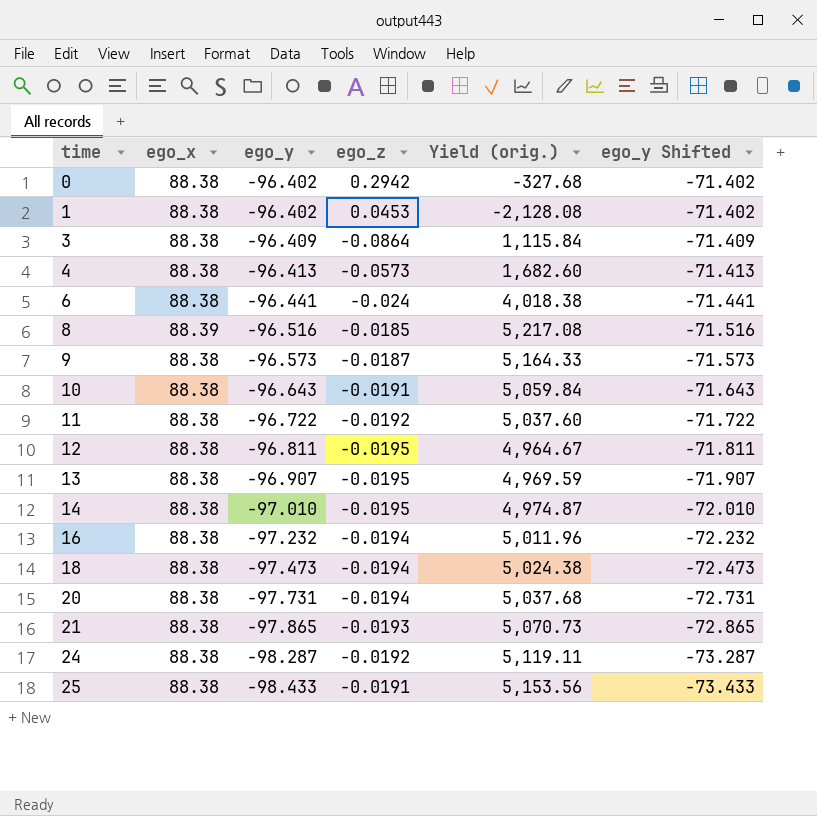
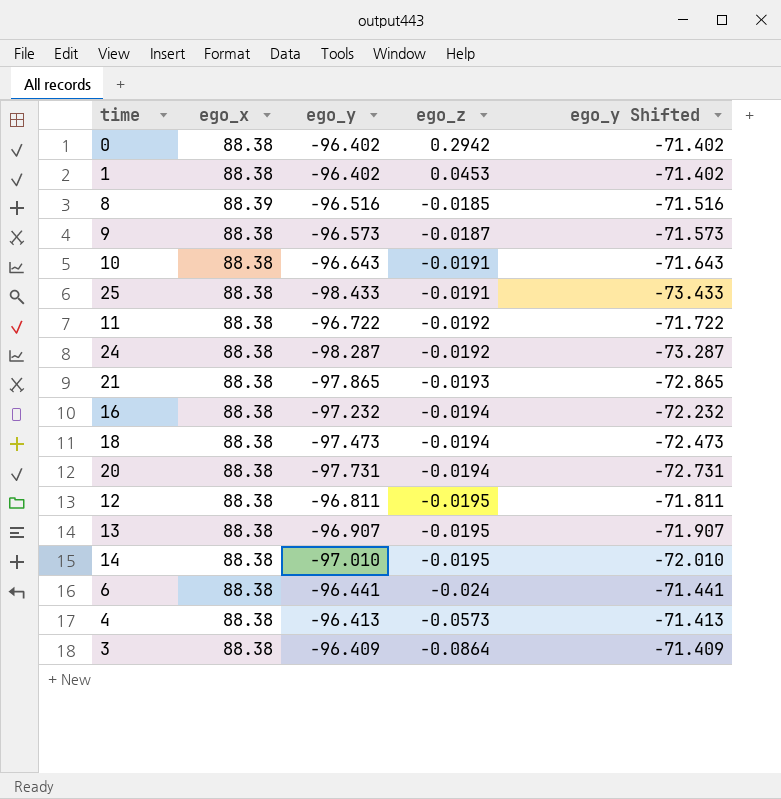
row order: time ascending -> ego_z descending
column Yield (orig.) | formula: [ego_y] / [ego_z] -> none

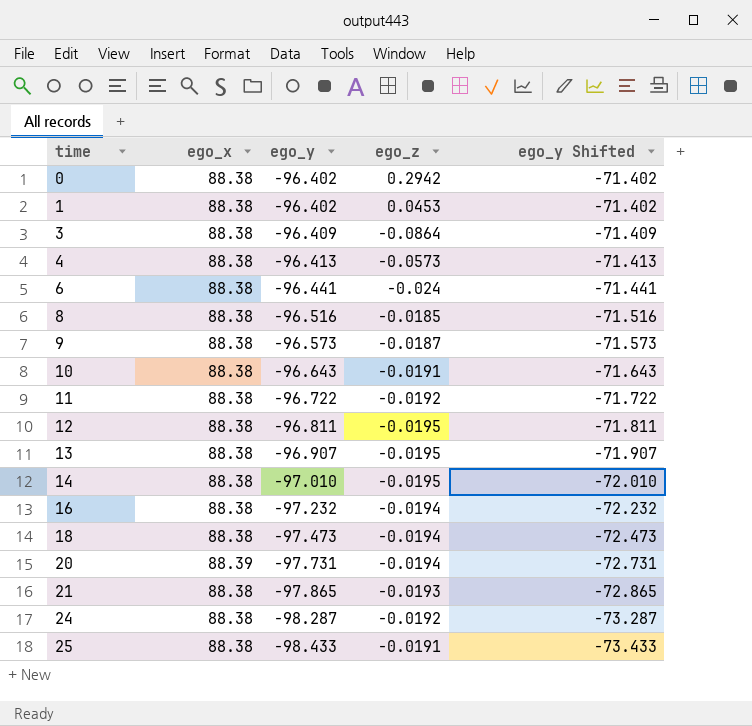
row order: ego_z descending -> time ascending
8 | ego_x: 88.39 -> 88.38
20 | ego_x: 88.38 -> 88.39

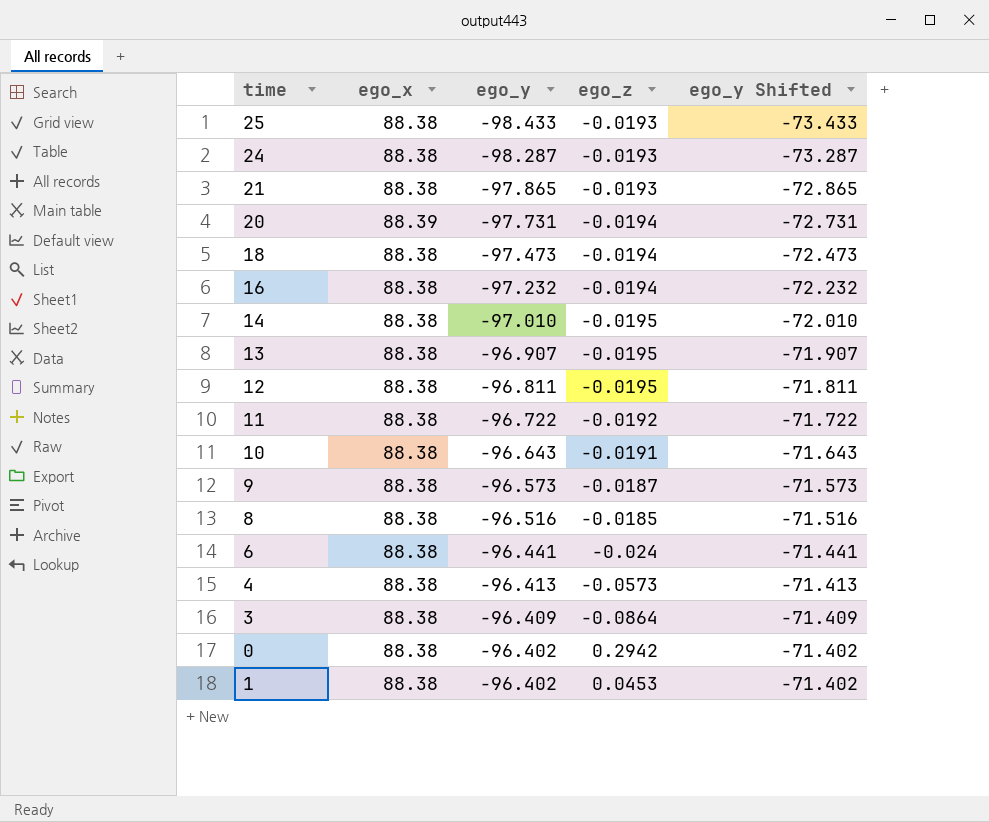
row order: time ascending -> ego_y ascending
25 | ego_z: -0.0191 -> -0.0193
24 | ego_z: -0.0192 -> -0.0193

